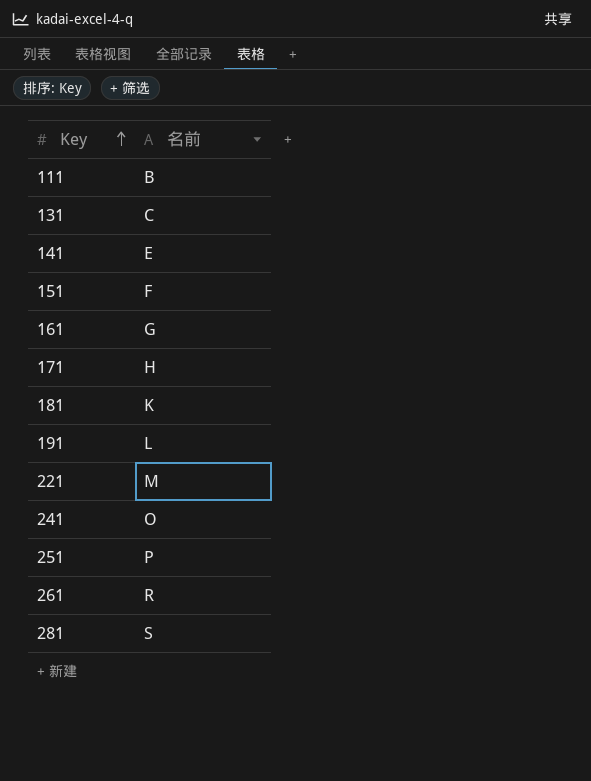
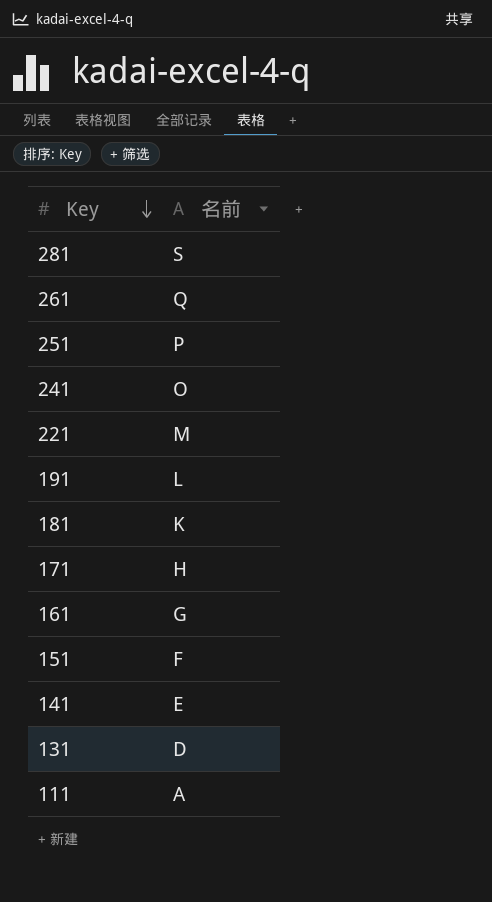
row order: Key ascending -> Key descending
261 | 名前: R -> Q
131 | 名前: C -> D
111 | 名前: B -> A

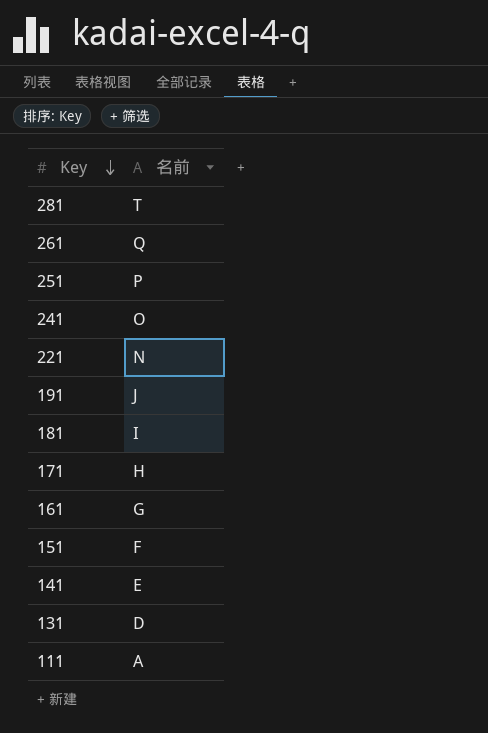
281 | 名前: S -> T
221 | 名前: M -> N
191 | 名前: L -> J
181 | 名前: K -> I

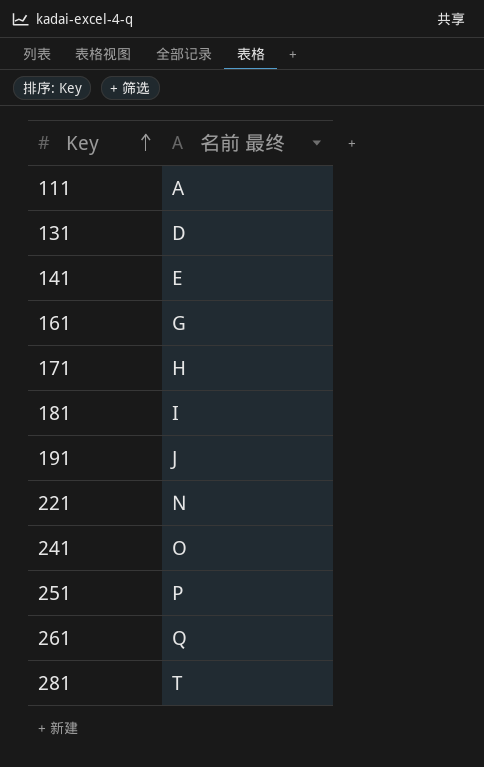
row order: Key descending -> Key ascending
column name: 名前 -> 名前 最终
row 151: F -> none

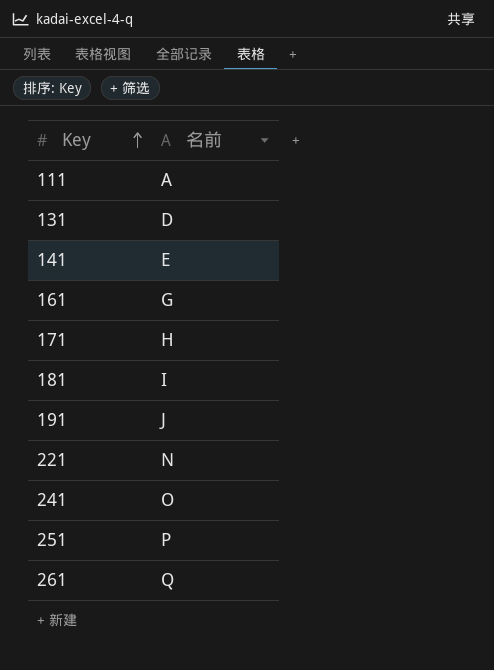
column name: 名前 最终 -> 名前
row 281: T -> none

